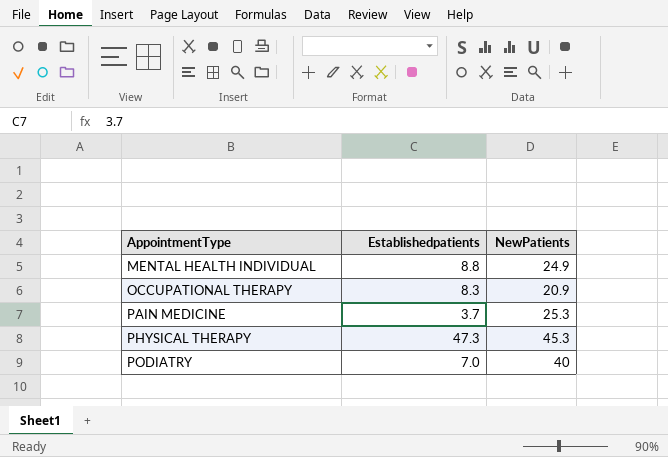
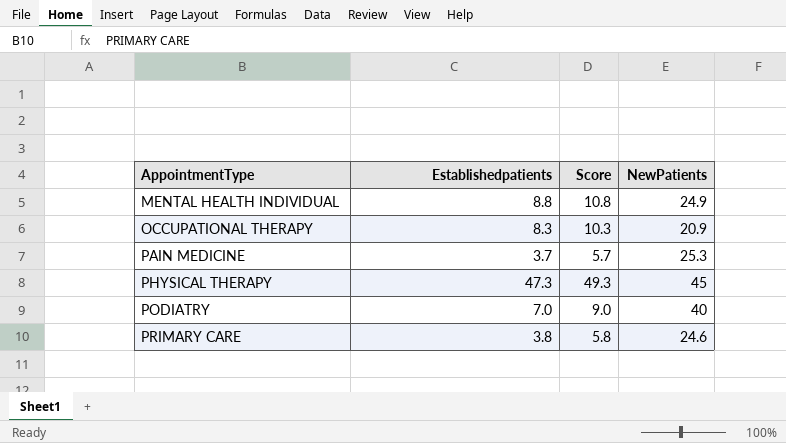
column Score | formula: none -> [Establishedpatients] + 2
PHYSICAL THERAPY | NewPatients: 45.3 -> 45
row PRIMARY CARE: none -> 3.8 | 5.8 | 24.6

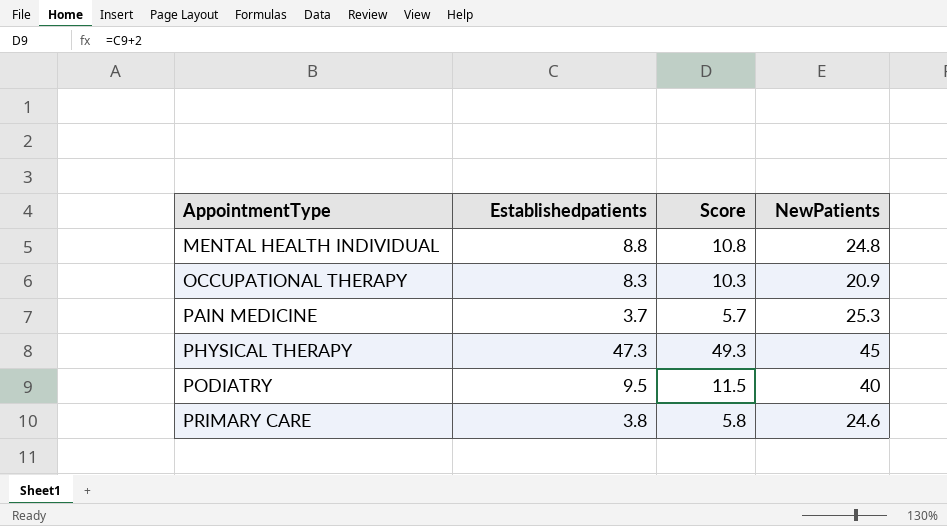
MENTAL HEALTH INDIVIDUAL | NewPatients: 24.9 -> 24.8
PODIATRY | Establishedpatients: 7.0 -> 9.5
PODIATRY | Score: 9.0 -> 11.5

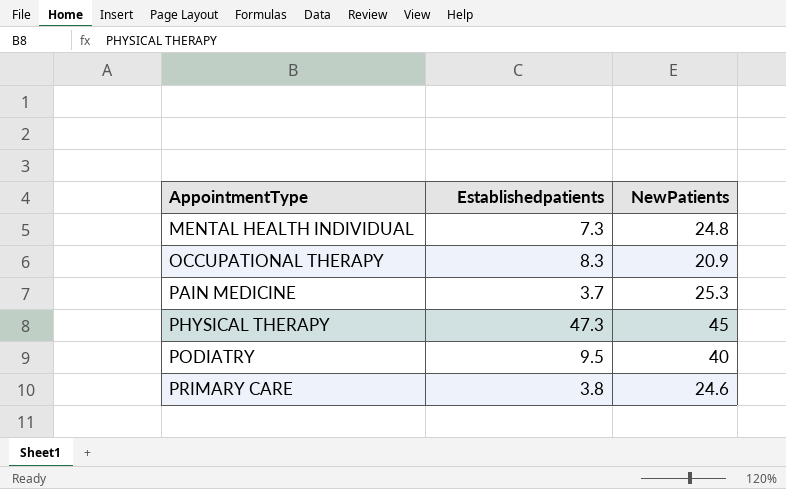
column Score | formula: [Establishedpatients] + 2 -> none
MENTAL HEALTH INDIVIDUAL | Establishedpatients: 8.8 -> 7.3

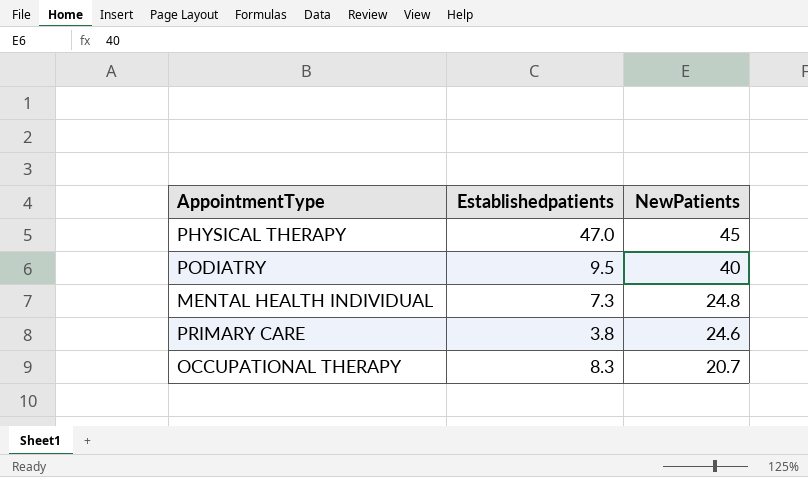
row order: AppointmentType ascending -> NewPatients descending
row PAIN MEDICINE: 3.7 | 25.3 -> none
PHYSICAL THERAPY | Establishedpatients: 47.3 -> 47.0
OCCUPATIONAL THERAPY | NewPatients: 20.9 -> 20.7

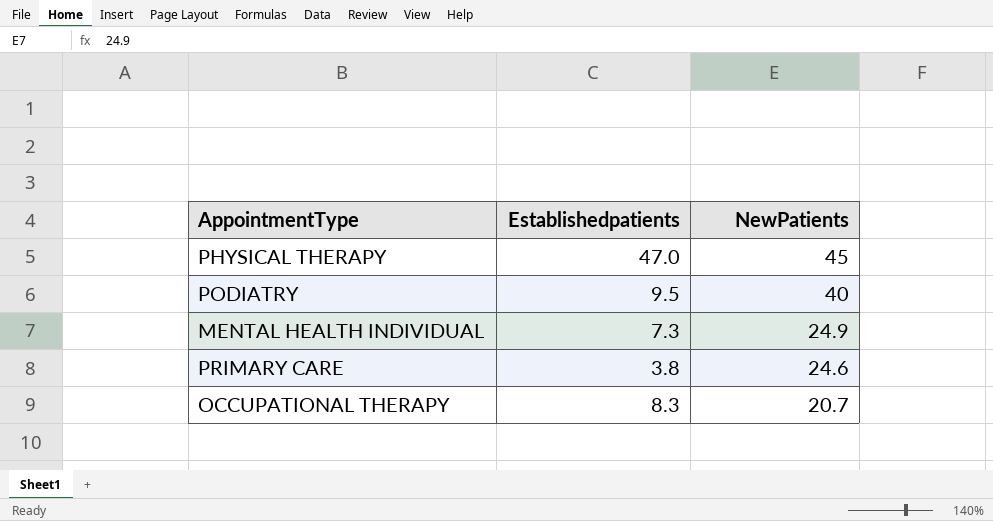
MENTAL HEALTH INDIVIDUAL | NewPatients: 24.8 -> 24.9

